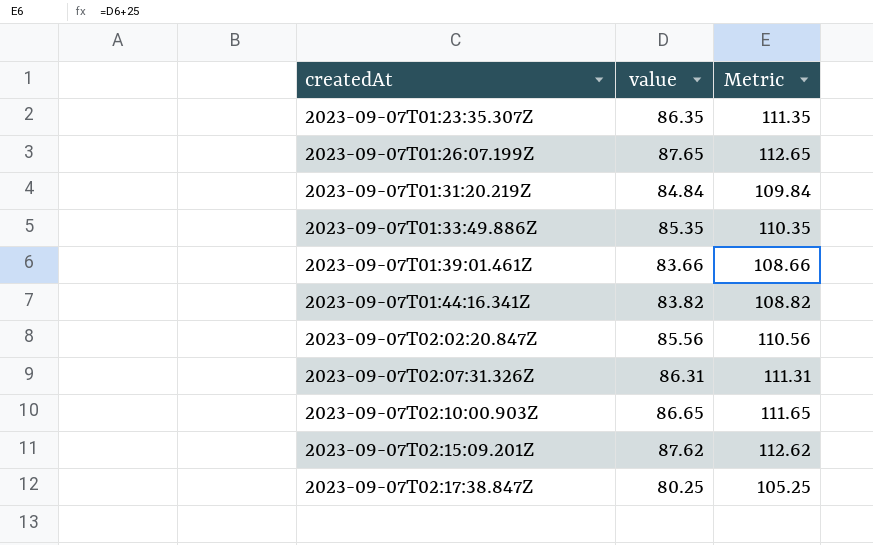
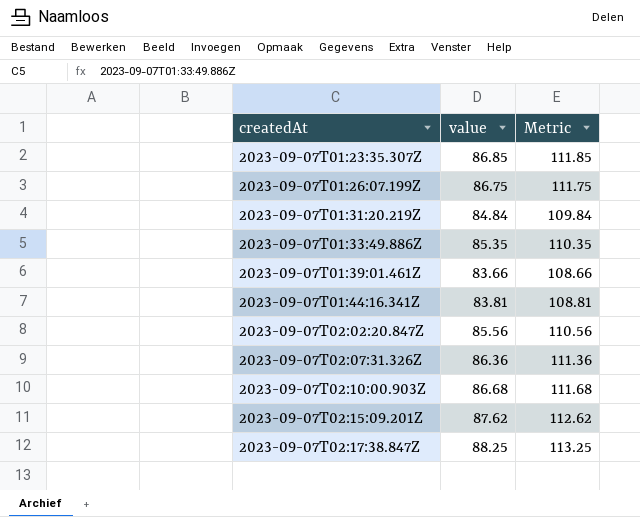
2023-09-07T01:23:35.307Z | value: 86.35 -> 86.85
2023-09-07T01:23:35.307Z | Metric: 111.35 -> 111.85
2023-09-07T01:26:07.199Z | value: 87.65 -> 86.75
2023-09-07T01:26:07.199Z | Metric: 112.65 -> 111.75
2023-09-07T01:44:16.341Z | value: 83.82 -> 83.81
2023-09-07T01:44:16.341Z | Metric: 108.82 -> 108.81
2023-09-07T02:07:31.326Z | value: 86.31 -> 86.36
2023-09-07T02:07:31.326Z | Metric: 111.31 -> 111.36
2023-09-07T02:10:00.903Z | value: 86.65 -> 86.68
2023-09-07T02:10:00.903Z | Metric: 111.65 -> 111.68
2023-09-07T02:17:38.847Z | value: 80.25 -> 88.25
2023-09-07T02:17:38.847Z | Metric: 105.25 -> 113.25

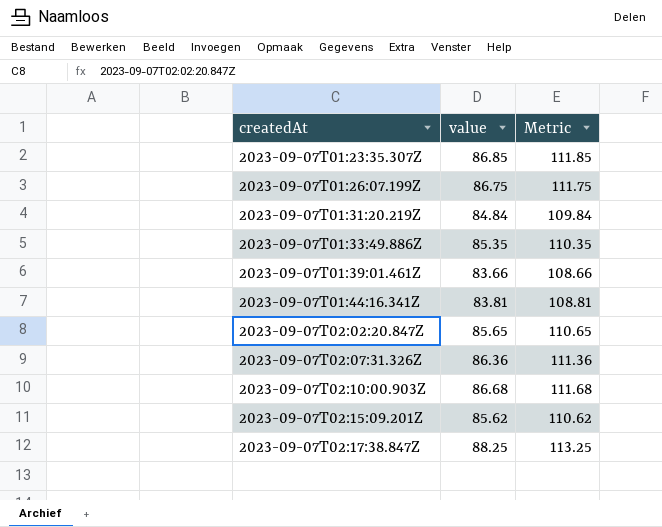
2023-09-07T02:02:20.847Z | value: 85.56 -> 85.65
2023-09-07T02:02:20.847Z | Metric: 110.56 -> 110.65
2023-09-07T02:15:09.201Z | value: 87.62 -> 85.62
2023-09-07T02:15:09.201Z | Metric: 112.62 -> 110.62

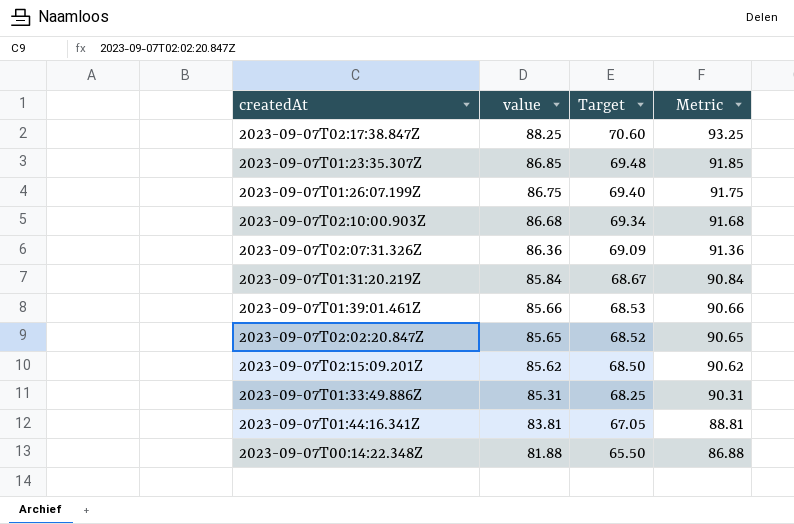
row order: createdAt ascending -> value descending
column Target | formula: none -> [value] * 0.8
column Metric | formula: [value] + 25 -> [value] + 5
2023-09-07T01:31:20.219Z | value: 84.84 -> 85.84
2023-09-07T01:39:01.461Z | value: 83.66 -> 85.66
2023-09-07T01:33:49.886Z | value: 85.35 -> 85.31
row 2023-09-07T00:14:22.348Z: none -> 81.88 | 65.50 | 86.88

